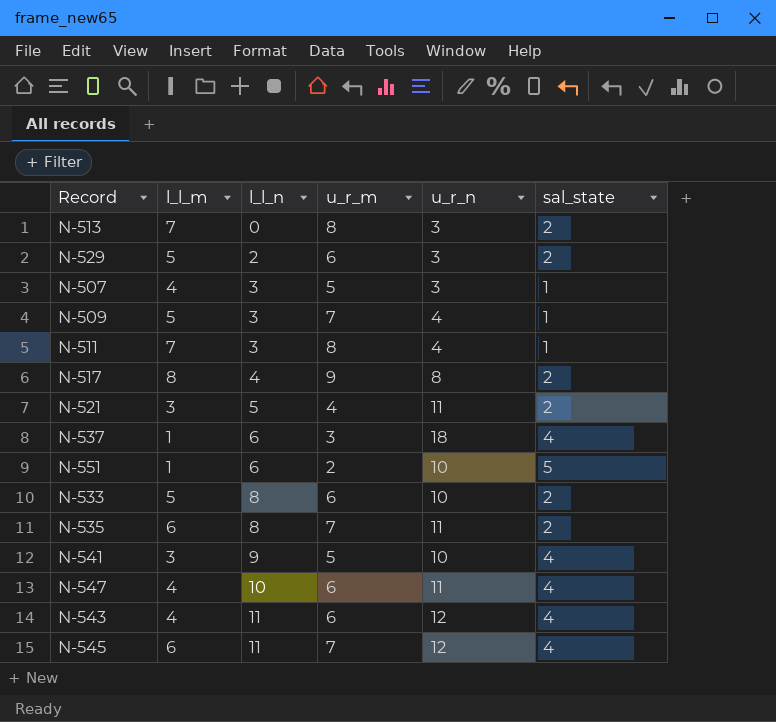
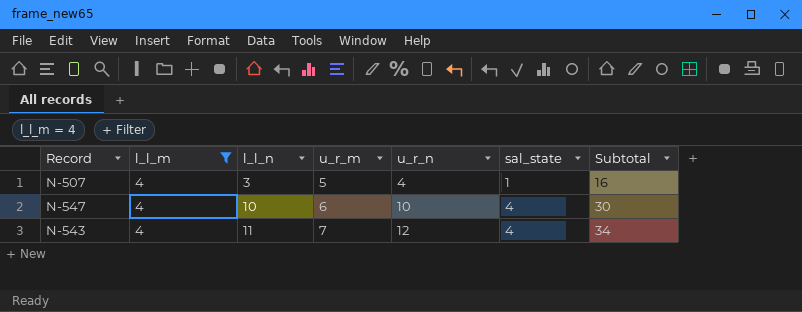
filter: none -> l_l_m = 4
column Subtotal | formula: none -> [l_l_m] + [l_l_n] + [u_r_m] + [u_r_n]
N-507 | u_r_n: 3 -> 4
N-547 | u_r_n: 11 -> 10
N-543 | u_r_m: 6 -> 7

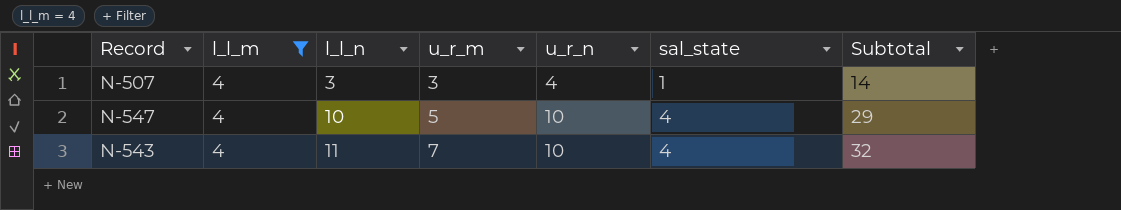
N-507 | u_r_m: 5 -> 3
N-507 | Subtotal: 16 -> 14
N-547 | u_r_m: 6 -> 5
N-547 | Subtotal: 30 -> 29
N-543 | u_r_n: 12 -> 10
N-543 | Subtotal: 34 -> 32

